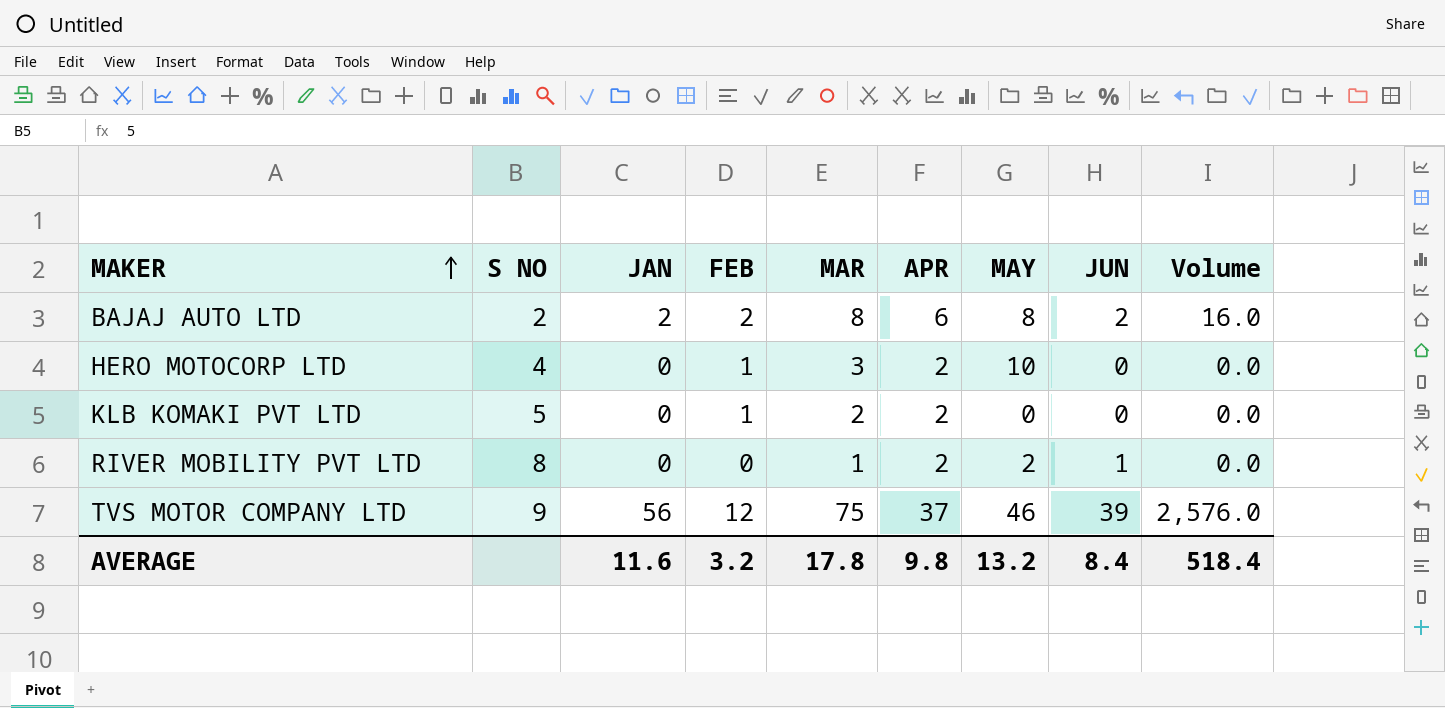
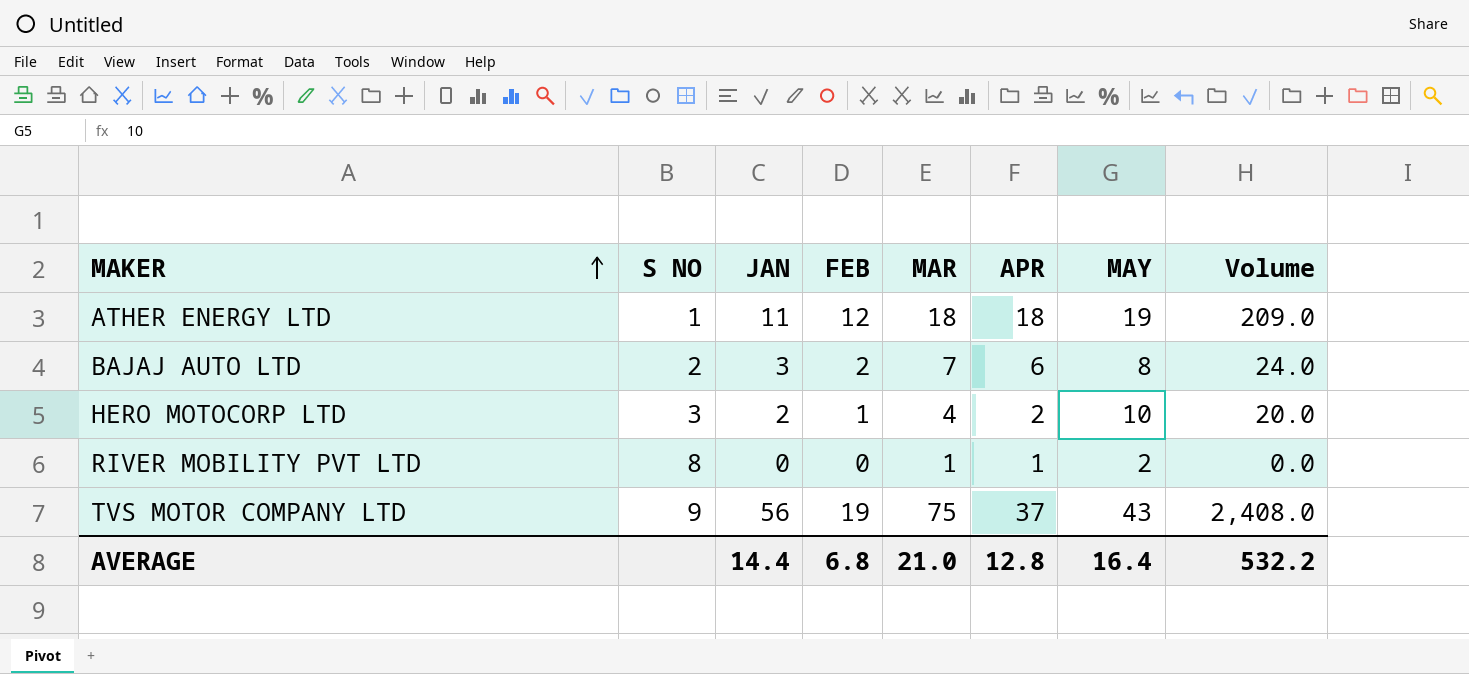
column JUN | position: 8 -> none
row KLB KOMAKI PVT LTD: 5 | 0 | 1 | 2 | 2 | 0 | 0 | 0.0 -> none
row ATHER ENERGY LTD: none -> 1 | 11 | 12 | 18 | 18 | 19 | 209.0
BAJAJ AUTO LTD | JAN: 2 -> 3
BAJAJ AUTO LTD | MAR: 8 -> 7
BAJAJ AUTO LTD | Volume: 16.0 -> 24.0
HERO MOTOCORP LTD | S NO: 4 -> 3
HERO MOTOCORP LTD | JAN: 0 -> 2
HERO MOTOCORP LTD | MAR: 3 -> 4
HERO MOTOCORP LTD | Volume: 0.0 -> 20.0
RIVER MOBILITY PVT LTD | APR: 2 -> 1
TVS MOTOR COMPANY LTD | FEB: 12 -> 19
TVS MOTOR COMPANY LTD | MAY: 46 -> 43
TVS MOTOR COMPANY LTD | Volume: 2,576.0 -> 2,408.0
AVERAGE | JAN: 11.6 -> 14.4
AVERAGE | FEB: 3.2 -> 6.8
AVERAGE | MAR: 17.8 -> 21.0
AVERAGE | APR: 9.8 -> 12.8
AVERAGE | MAY: 13.2 -> 16.4
AVERAGE | Volume: 518.4 -> 532.2

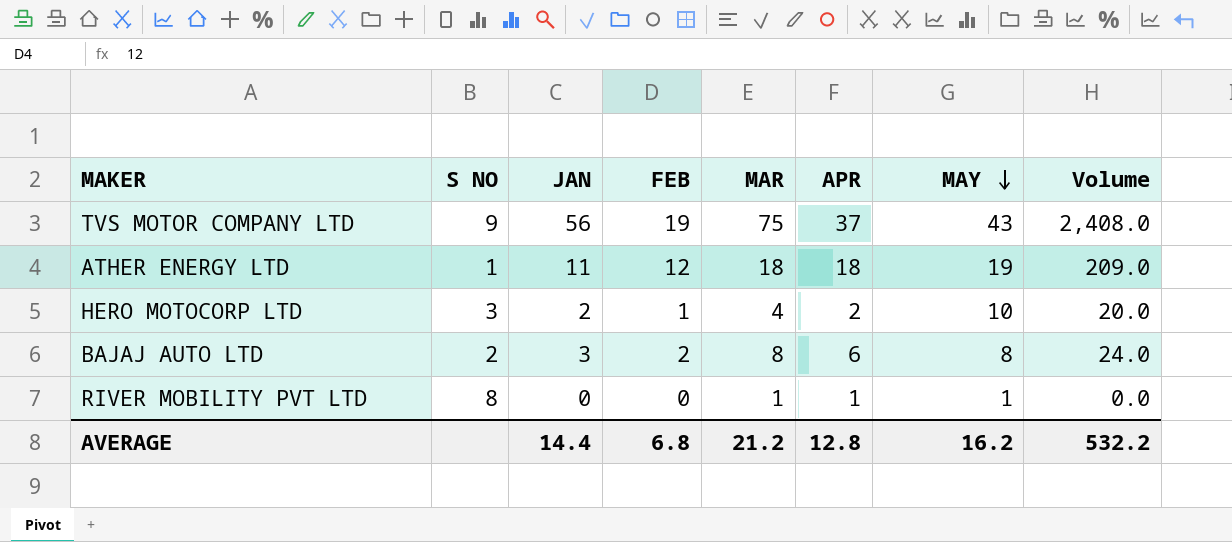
row order: MAKER ascending -> MAY descending
BAJAJ AUTO LTD | MAR: 7 -> 8
RIVER MOBILITY PVT LTD | MAY: 2 -> 1
AVERAGE | MAR: 21.0 -> 21.2
AVERAGE | MAY: 16.4 -> 16.2

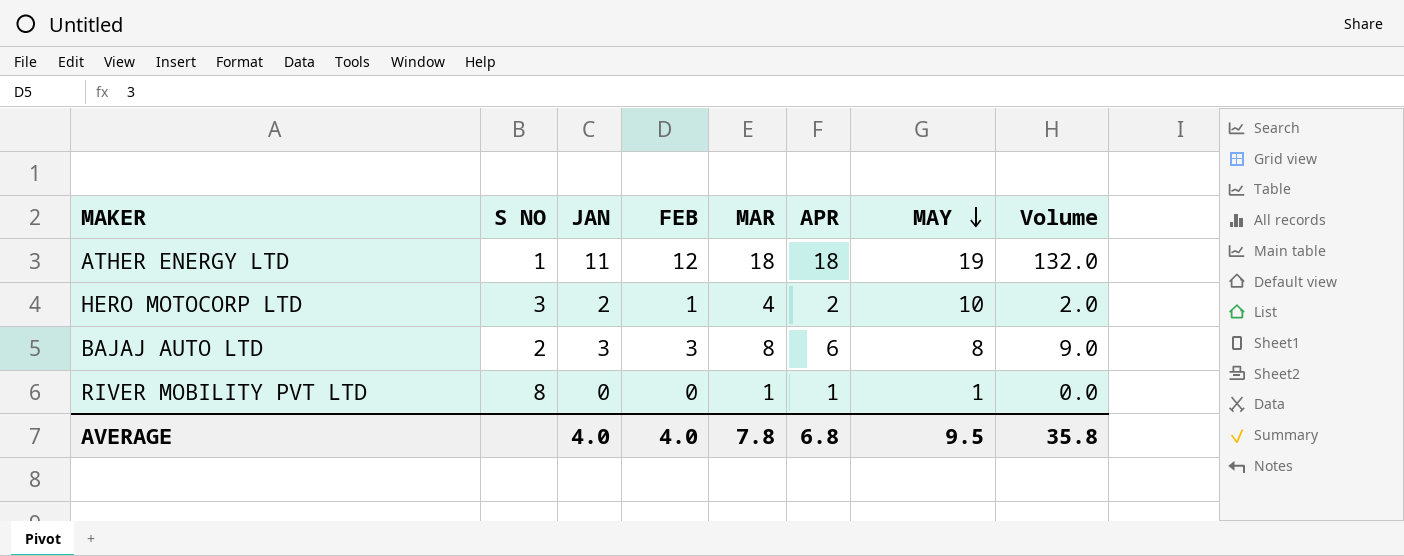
column Volume | formula: [JAN] * [MAY] -> [JAN] * [FEB]
row TVS MOTOR COMPANY LTD: 9 | 56 | 19 | 75 | 37 | 43 | 2,408.0 -> none
BAJAJ AUTO LTD | FEB: 2 -> 3
AVERAGE | JAN: 14.4 -> 4.0
AVERAGE | FEB: 6.8 -> 4.0
AVERAGE | MAR: 21.2 -> 7.8
AVERAGE | APR: 12.8 -> 6.8
AVERAGE | MAY: 16.2 -> 9.5
AVERAGE | Volume: 532.2 -> 35.8

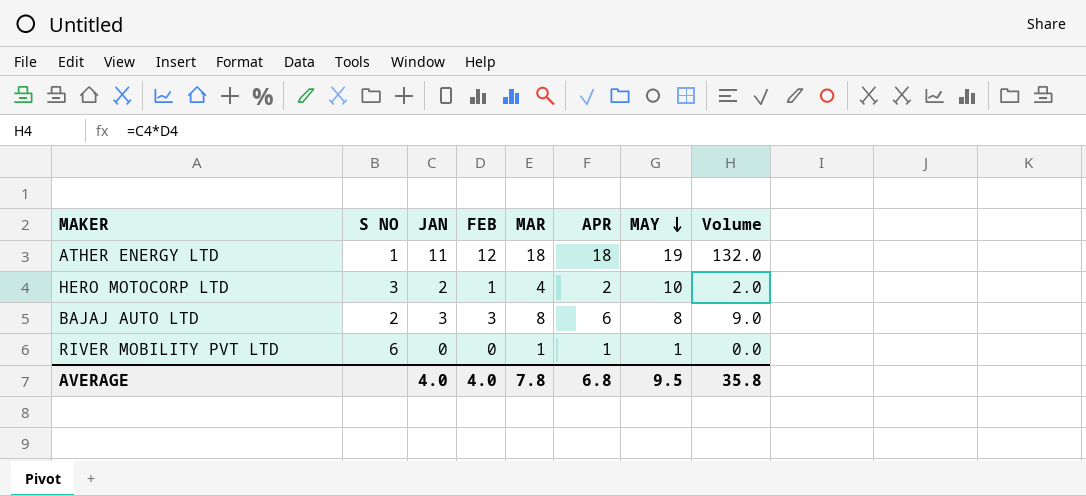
RIVER MOBILITY PVT LTD | S NO: 8 -> 6

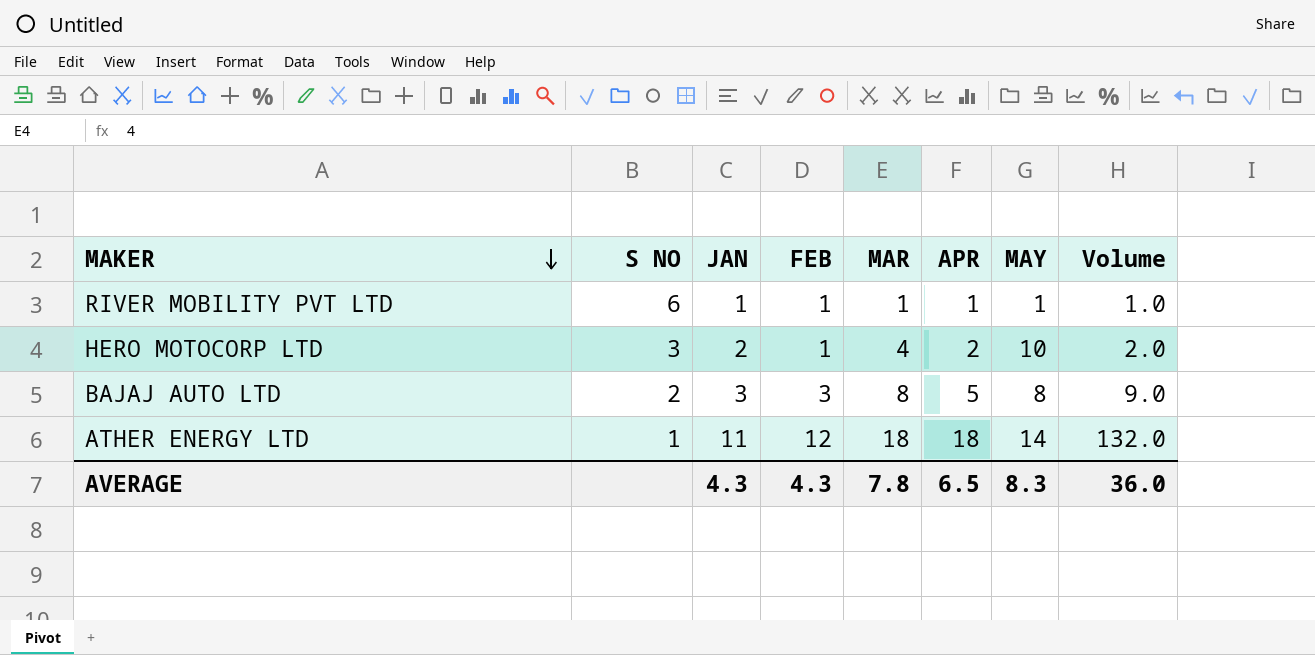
row order: MAY descending -> MAKER descending
RIVER MOBILITY PVT LTD | JAN: 0 -> 1
RIVER MOBILITY PVT LTD | FEB: 0 -> 1
RIVER MOBILITY PVT LTD | Volume: 0.0 -> 1.0
BAJAJ AUTO LTD | APR: 6 -> 5
ATHER ENERGY LTD | MAY: 19 -> 14
AVERAGE | JAN: 4.0 -> 4.3
AVERAGE | FEB: 4.0 -> 4.3
AVERAGE | APR: 6.8 -> 6.5
AVERAGE | MAY: 9.5 -> 8.3
AVERAGE | Volume: 35.8 -> 36.0

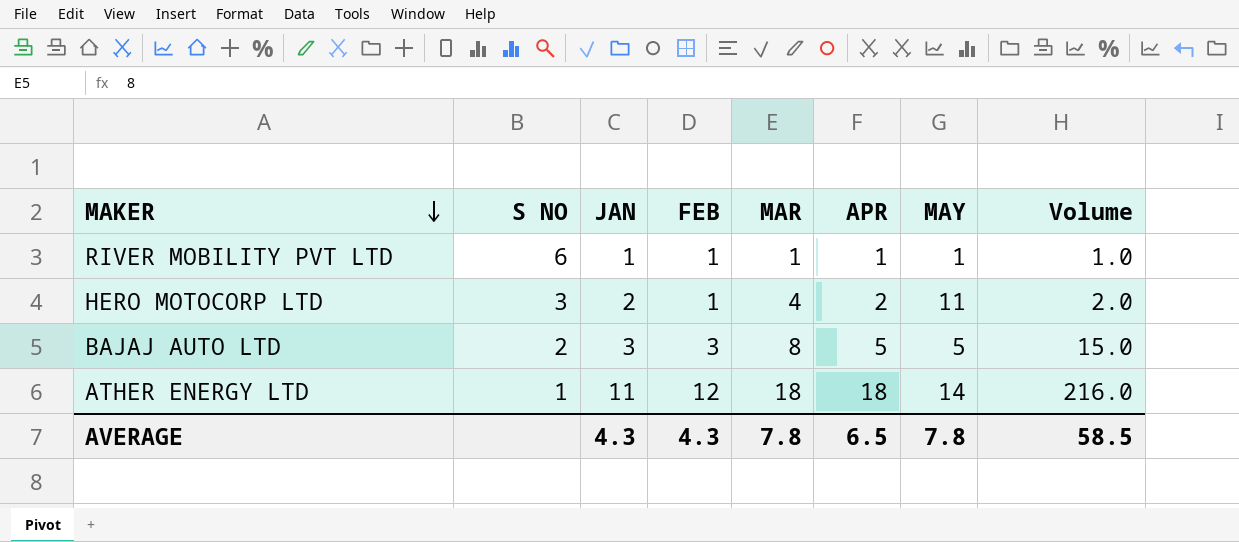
column Volume | formula: [JAN] * [FEB] -> [FEB] * [APR]
HERO MOTOCORP LTD | MAY: 10 -> 11
BAJAJ AUTO LTD | MAY: 8 -> 5
AVERAGE | MAY: 8.3 -> 7.8
AVERAGE | Volume: 36.0 -> 58.5

